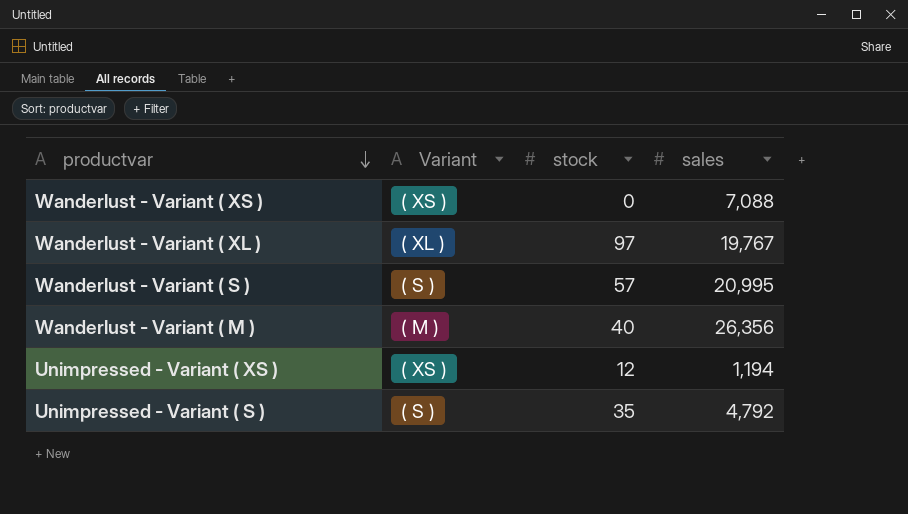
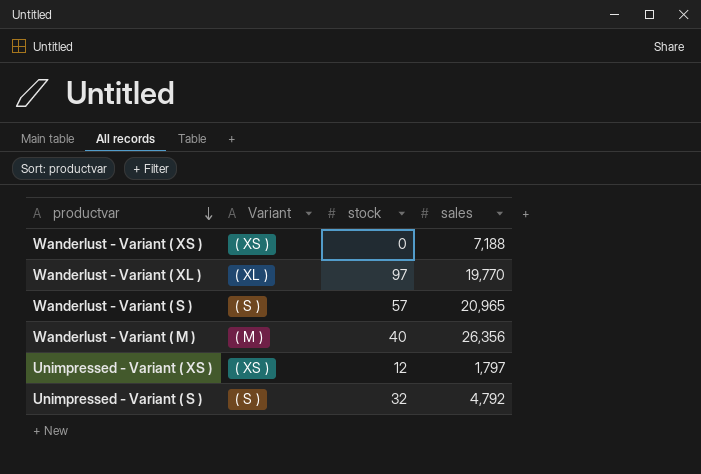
Wanderlust - Variant ( XS ) | sales: 7,088 -> 7,188
Wanderlust - Variant ( XL ) | sales: 19,767 -> 19,770
Wanderlust - Variant ( S ) | sales: 20,995 -> 20,965
Unimpressed - Variant ( XS ) | sales: 1,194 -> 1,797
Unimpressed - Variant ( S ) | stock: 35 -> 32

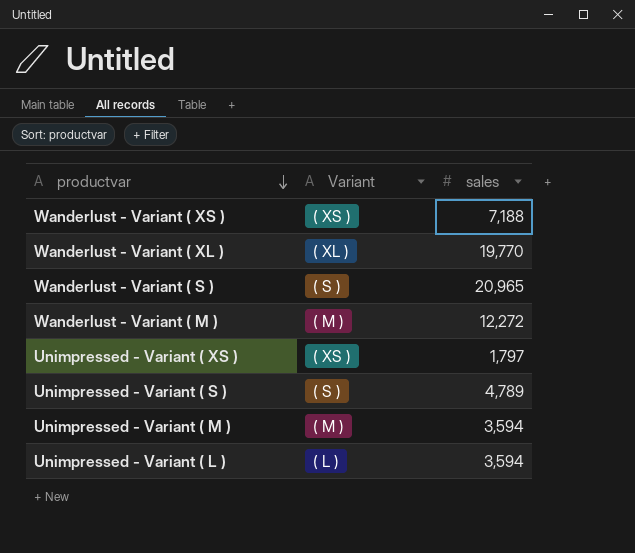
column stock | position: 3 -> none
Wanderlust - Variant ( M ) | sales: 26,356 -> 12,272
Unimpressed - Variant ( S ) | sales: 4,792 -> 4,789
row Unimpressed - Variant ( M ): none -> ( M ) | 3,594
row Unimpressed - Variant ( L ): none -> ( L ) | 3,594

